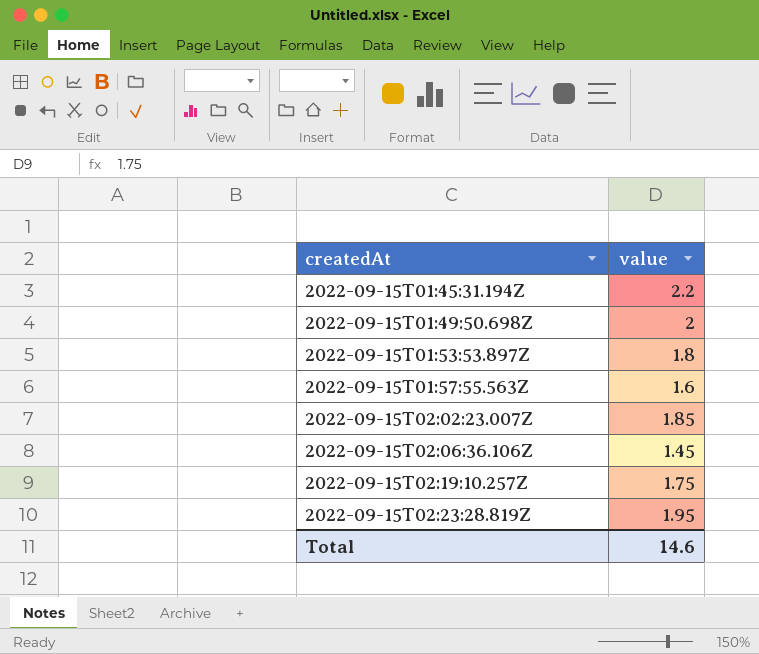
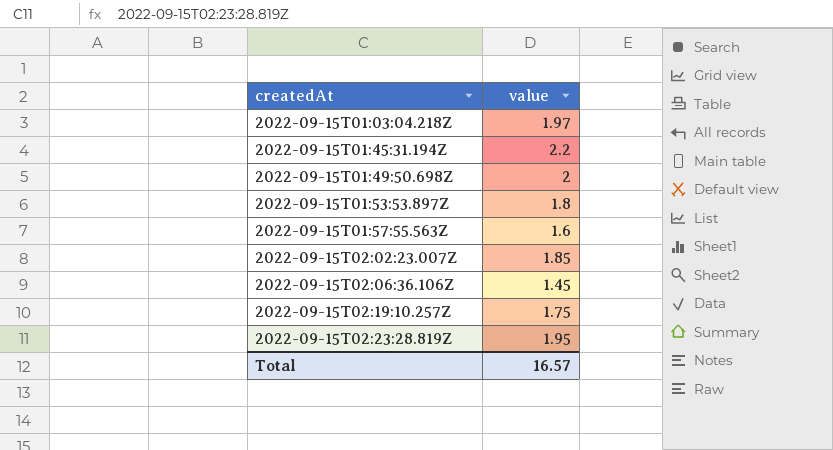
row 2022-09-15T01:03:04.218Z: none -> 1.97
Total | value: 14.6 -> 16.57

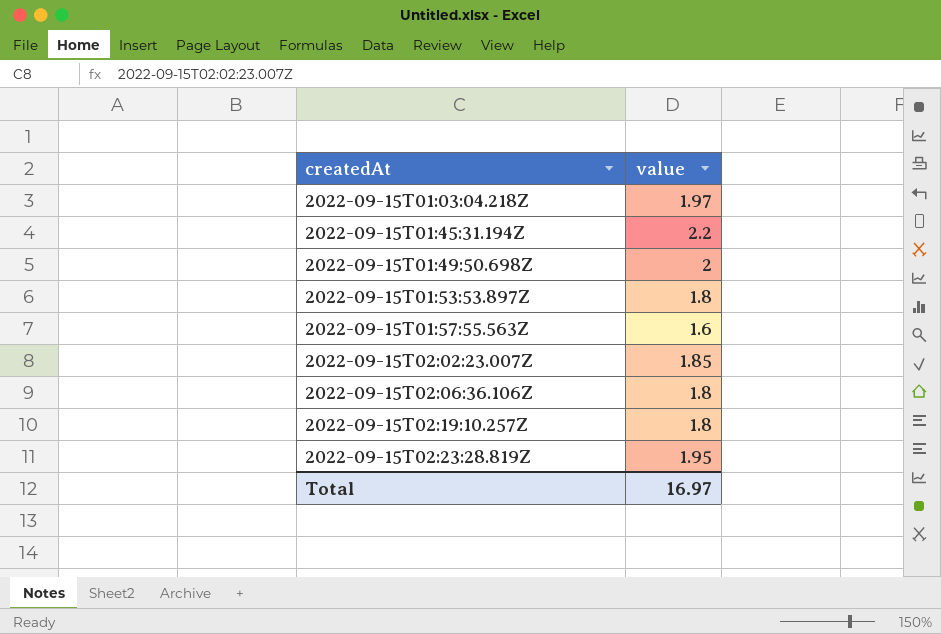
2022-09-15T02:06:36.106Z | value: 1.45 -> 1.8
2022-09-15T02:19:10.257Z | value: 1.75 -> 1.8
Total | value: 16.57 -> 16.97

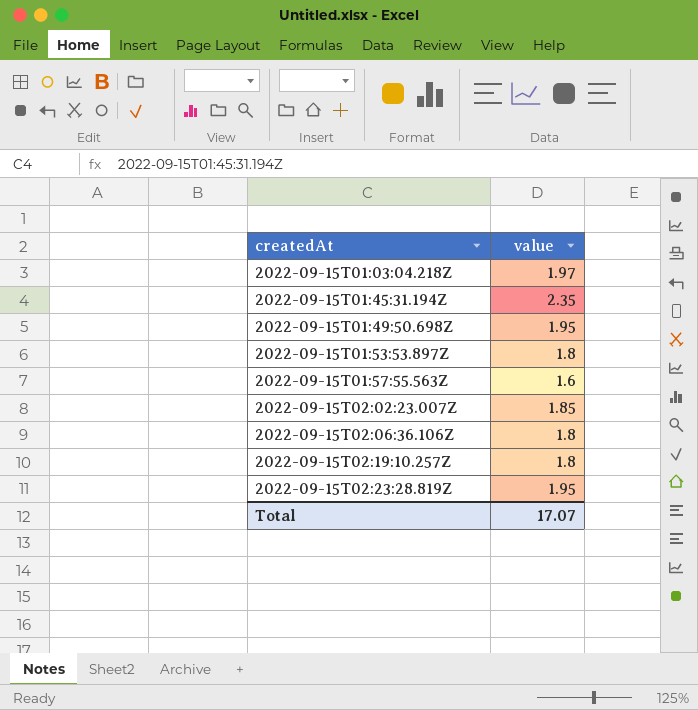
2022-09-15T01:45:31.194Z | value: 2.2 -> 2.35
2022-09-15T01:49:50.698Z | value: 2 -> 1.95
Total | value: 16.97 -> 17.07

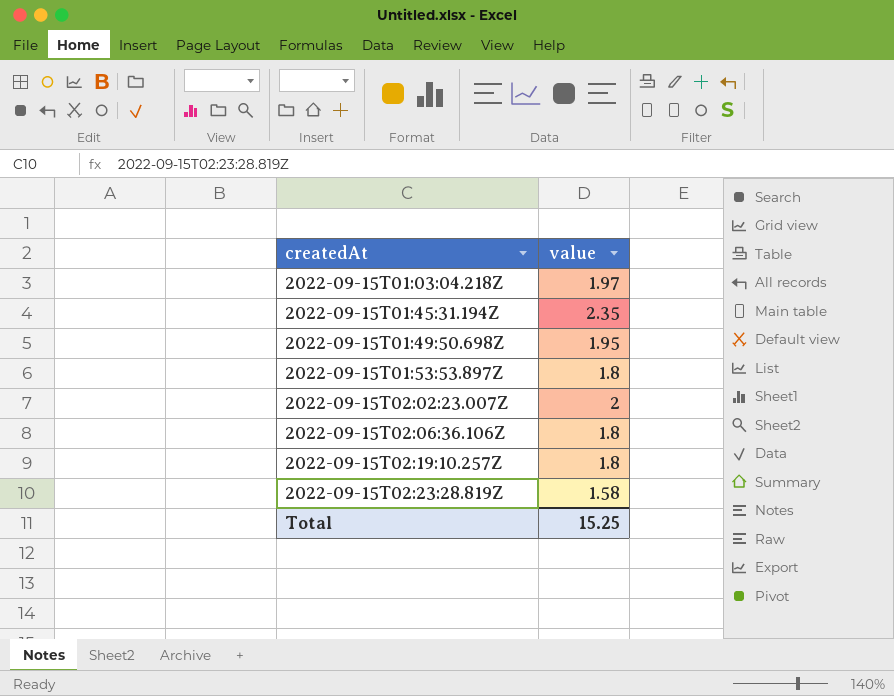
row 2022-09-15T01:57:55.563Z: 1.6 -> none
2022-09-15T02:02:23.007Z | value: 1.85 -> 2
2022-09-15T02:23:28.819Z | value: 1.95 -> 1.58
Total | value: 17.07 -> 15.25

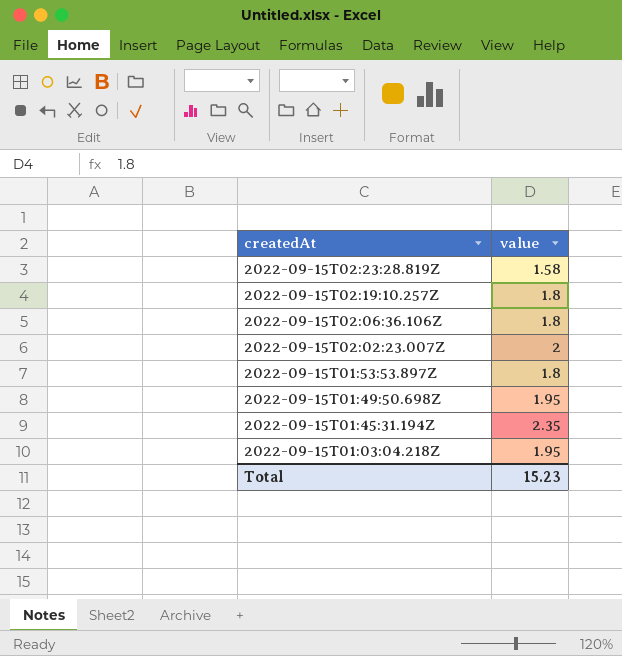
row order: createdAt ascending -> createdAt descending
2022-09-15T01:03:04.218Z | value: 1.97 -> 1.95
Total | value: 15.25 -> 15.23

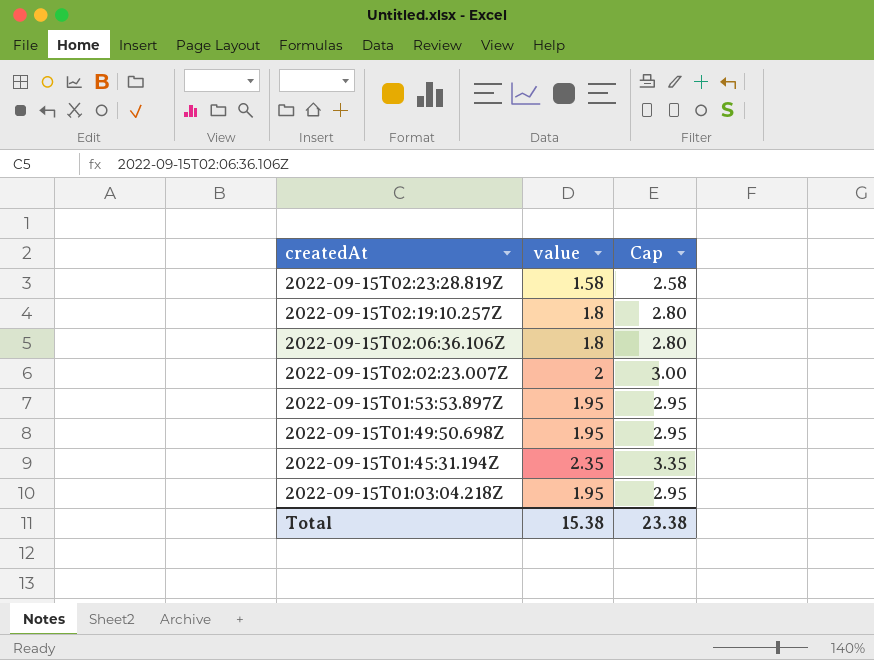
column Cap | formula: none -> [value] + 1
2022-09-15T01:53:53.897Z | value: 1.8 -> 1.95
Total | value: 15.23 -> 15.38

